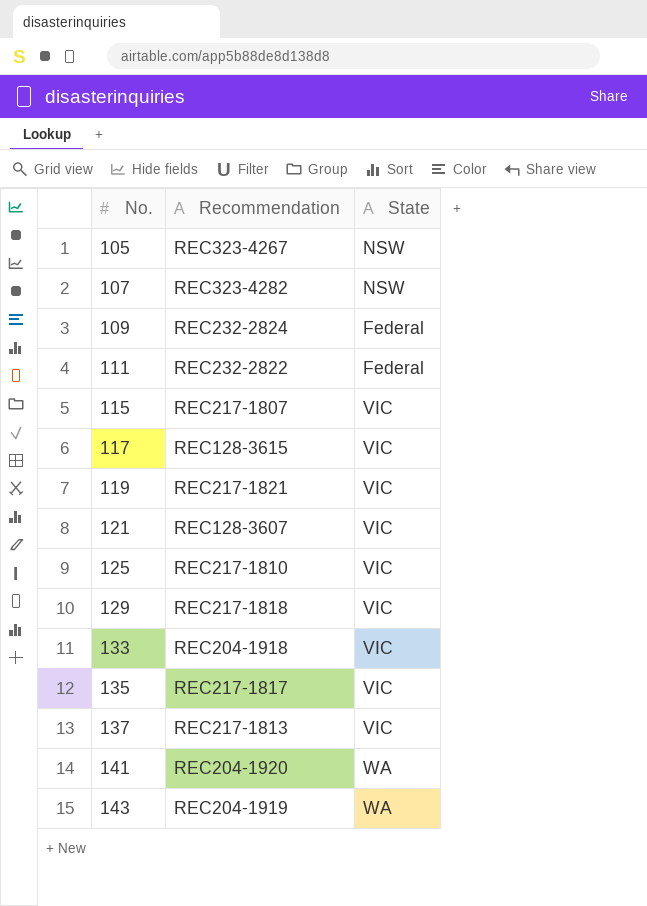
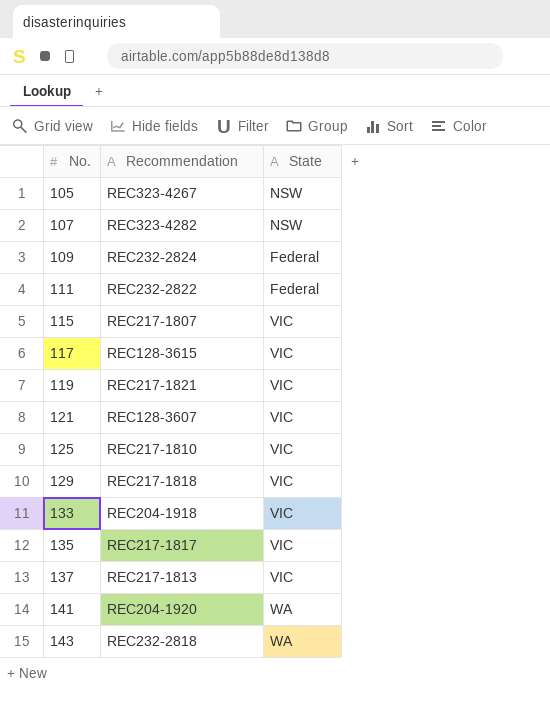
143 | Recommendation: REC204-1919 -> REC232-2818

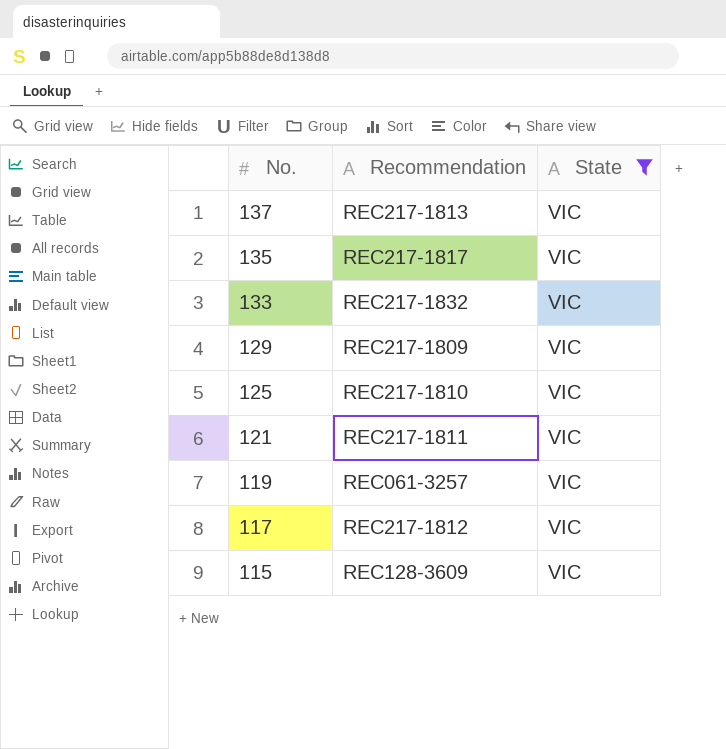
filter: none -> State = VIC
row order: No. ascending -> No. descending
133 | Recommendation: REC204-1918 -> REC217-1832
129 | Recommendation: REC217-1818 -> REC217-1809
121 | Recommendation: REC128-3607 -> REC217-1811
119 | Recommendation: REC217-1821 -> REC061-3257
117 | Recommendation: REC128-3615 -> REC217-1812
115 | Recommendation: REC217-1807 -> REC128-3609

